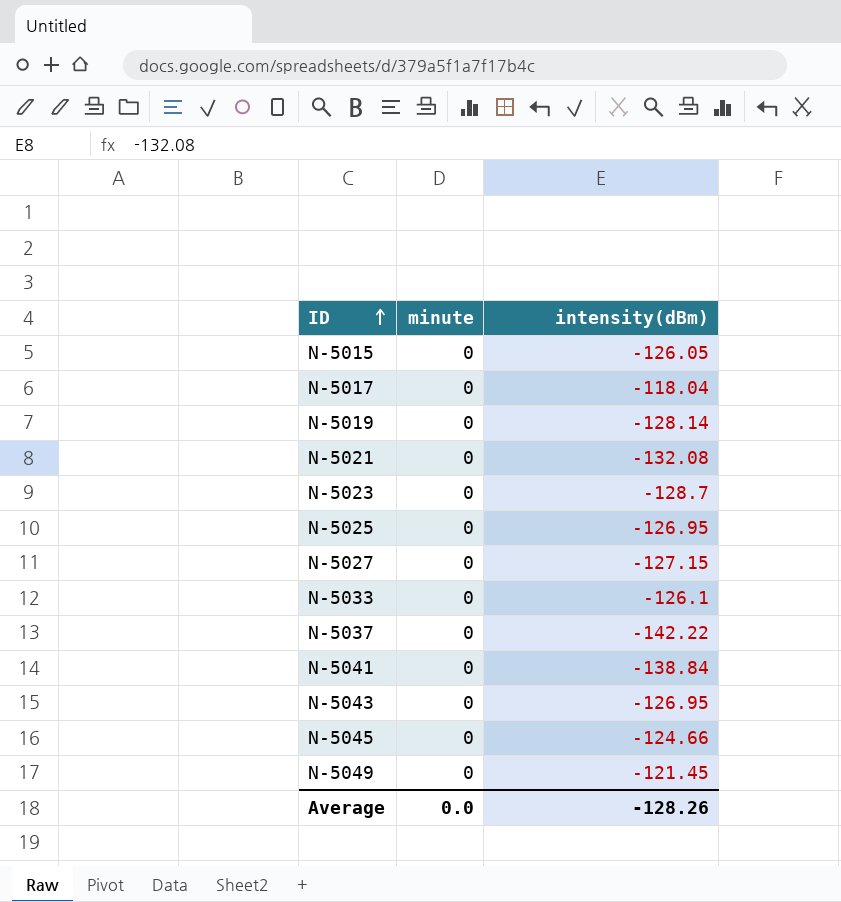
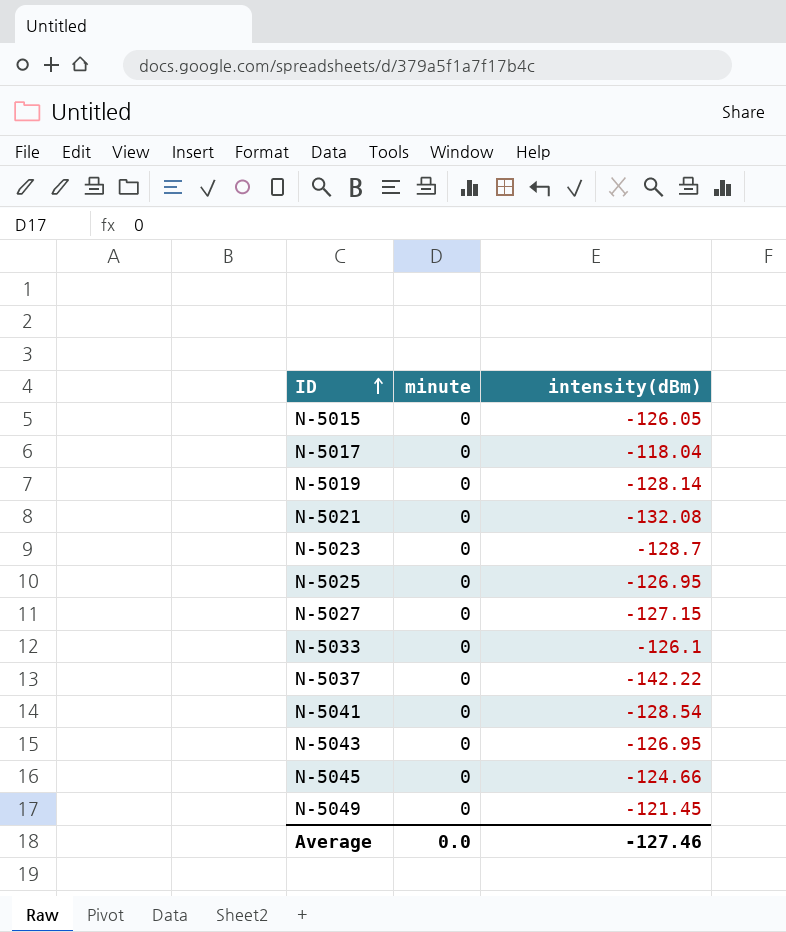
N-5041 | intensity(dBm): -138.84 -> -128.54
Average | intensity(dBm): -128.26 -> -127.46

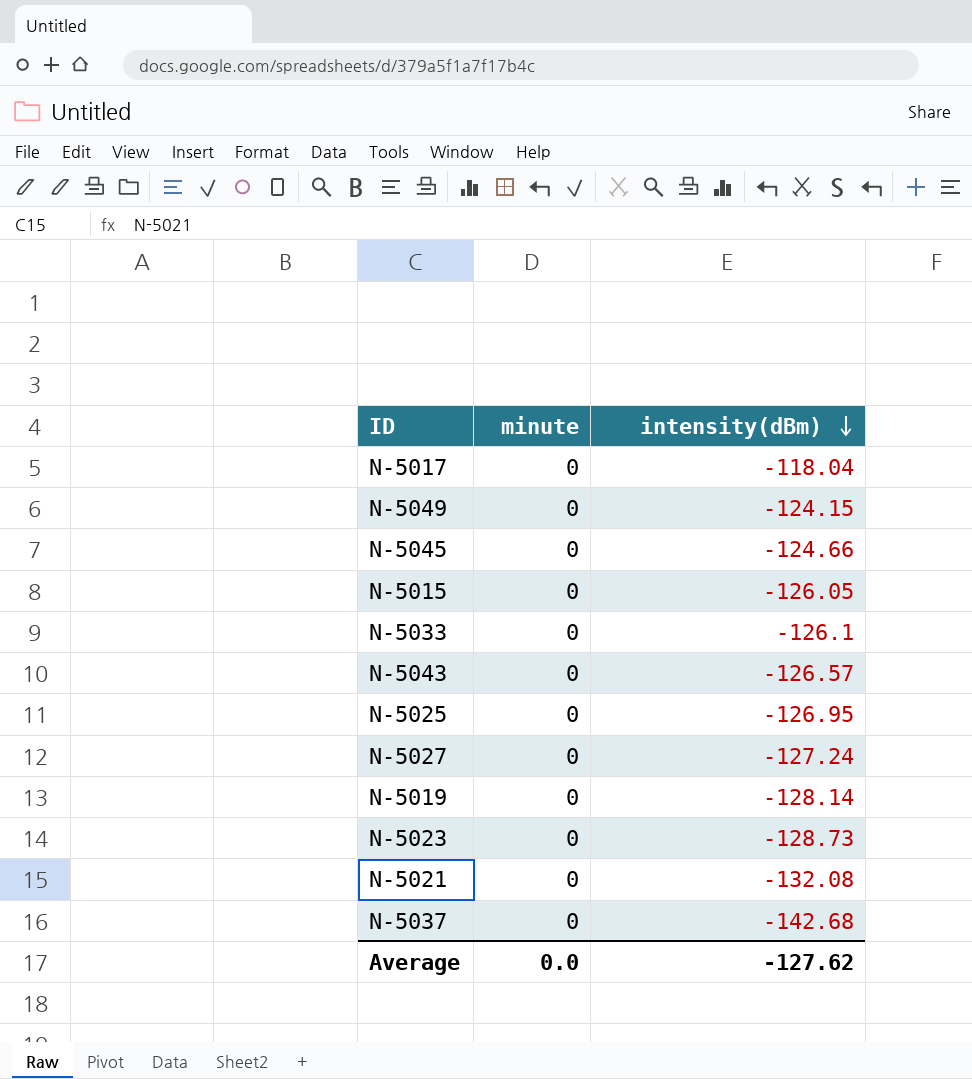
row order: ID ascending -> intensity(dBm) descending
row N-5041: 0 | -128.54 -> none
N-5049 | intensity(dBm): -121.45 -> -124.15
N-5043 | intensity(dBm): -126.95 -> -126.57
N-5027 | intensity(dBm): -127.15 -> -127.24
N-5023 | intensity(dBm): -128.7 -> -128.73
N-5037 | intensity(dBm): -142.22 -> -142.68
Average | intensity(dBm): -127.46 -> -127.62

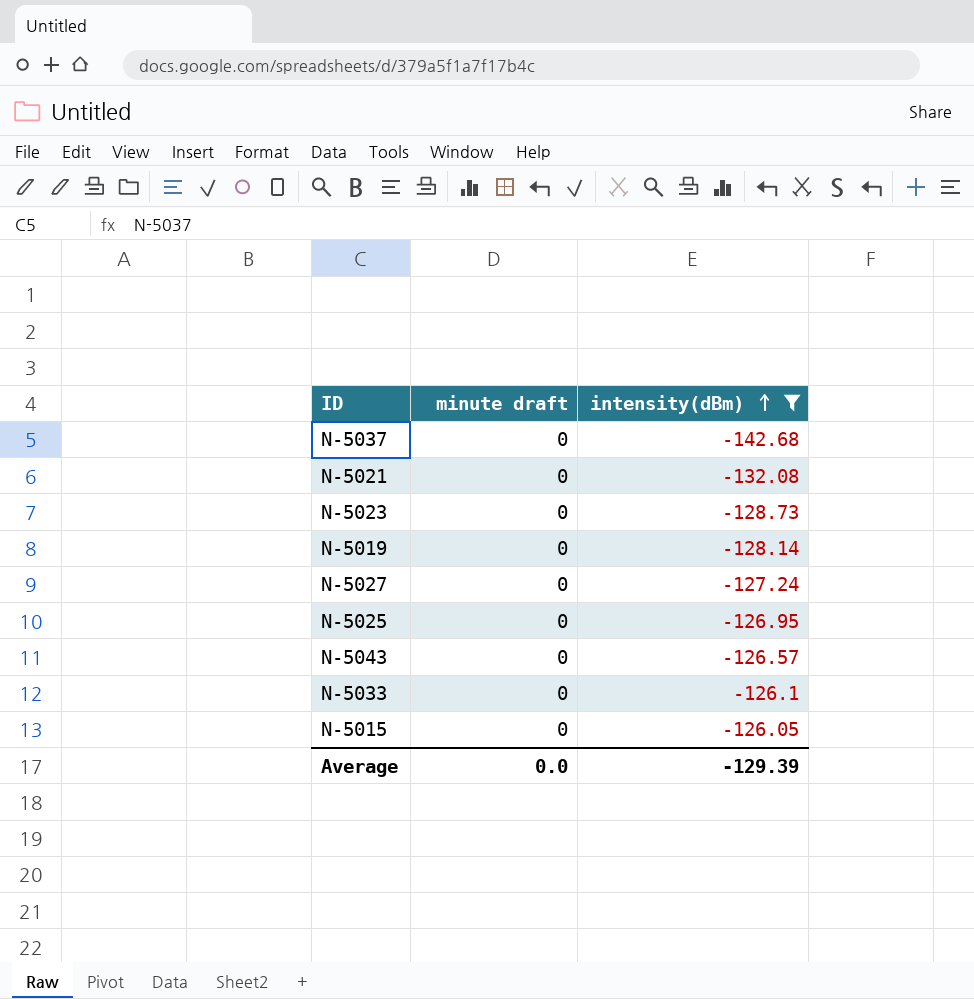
filter: none -> intensity(dBm) <= -126.05
row order: intensity(dBm) descending -> intensity(dBm) ascending
column name: minute -> minute draft
Average | intensity(dBm): -127.62 -> -129.39

